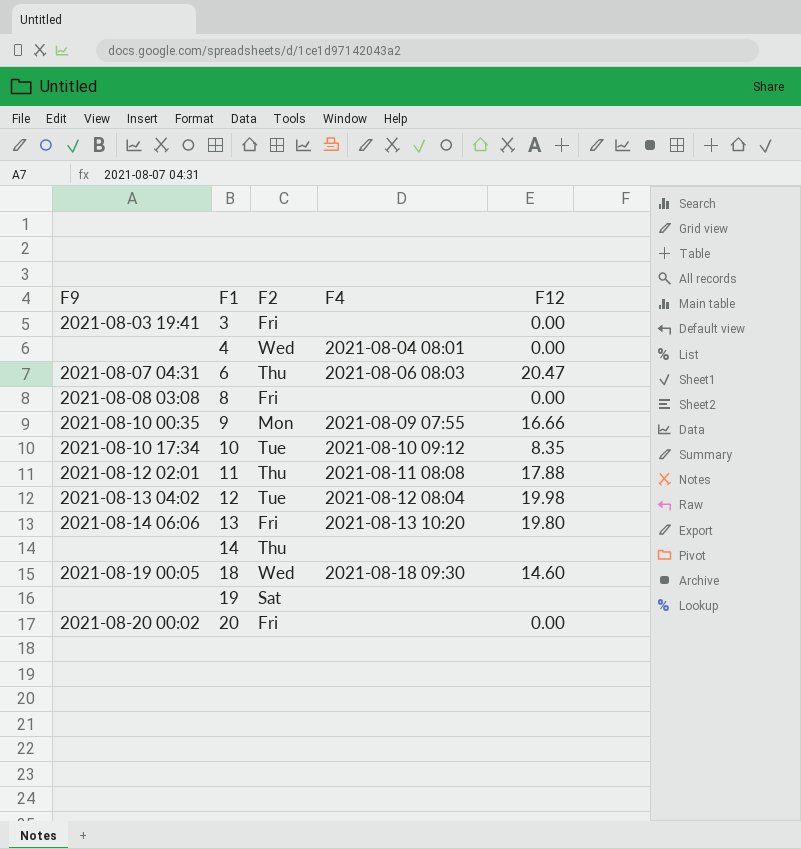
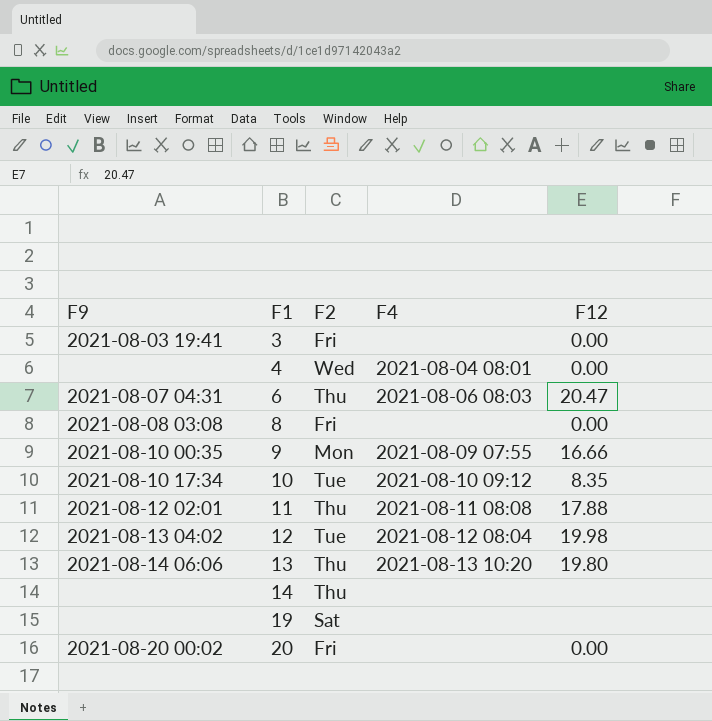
row 18: 2021-08-19 00:05 | Wed | 2021-08-18 09:30 | 14.60 -> none
13 | F2: Fri -> Thu

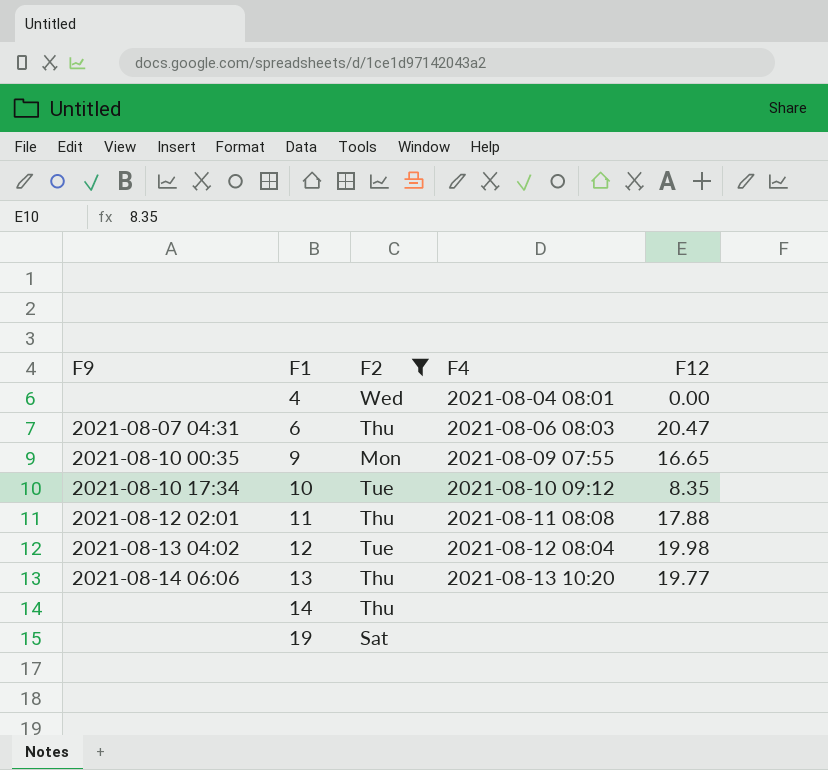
filter: none -> F2 != Fri
9 | F12: 16.66 -> 16.65
13 | F12: 19.80 -> 19.77

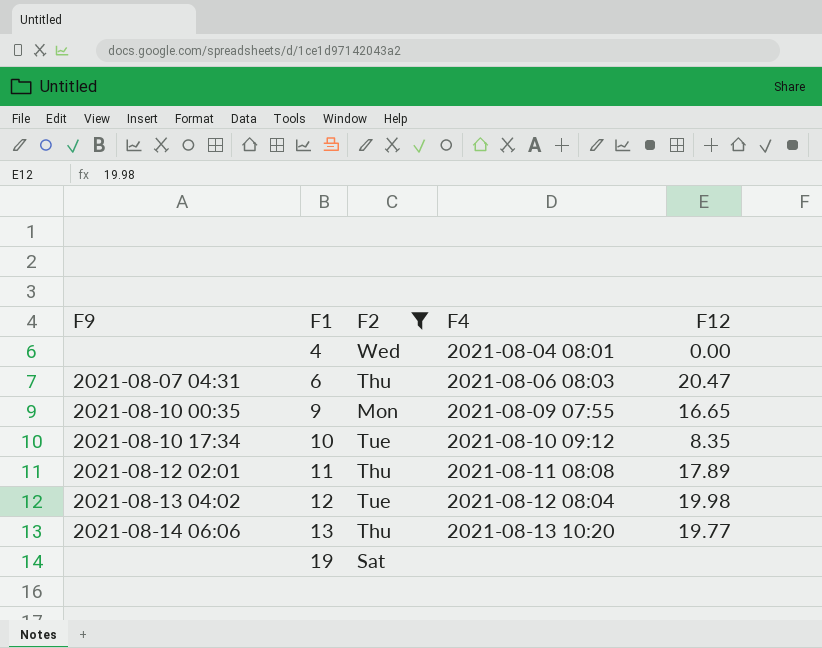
row 14: none | Thu | none | none -> none
11 | F12: 17.88 -> 17.89

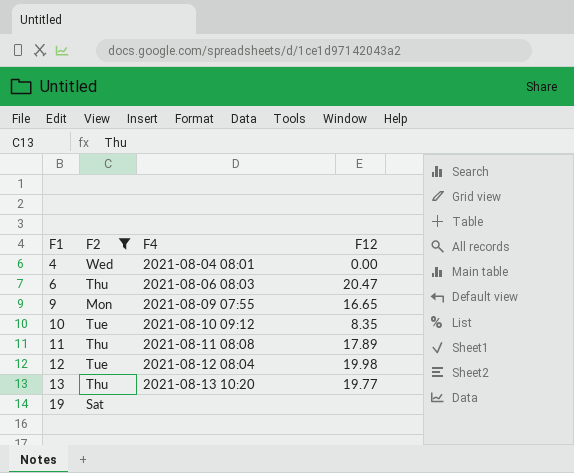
column F9 | position: 1 -> none

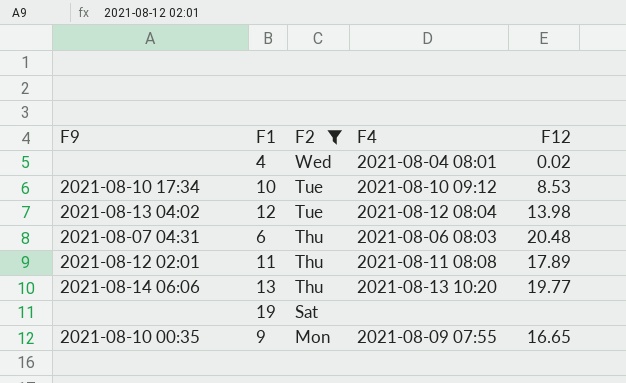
row order: F1 ascending -> F2 descending
column F9 | position: none -> 1
4 | F12: 0.00 -> 0.02
10 | F12: 8.35 -> 8.53
12 | F12: 19.98 -> 13.98
6 | F12: 20.47 -> 20.48

